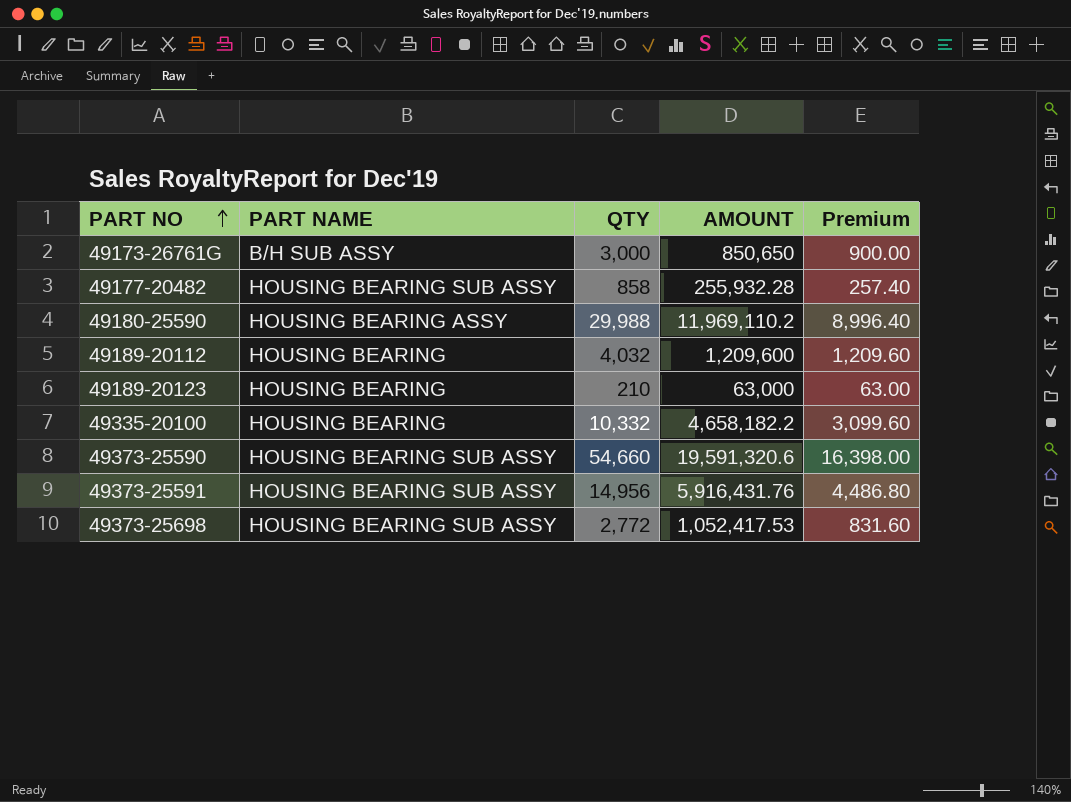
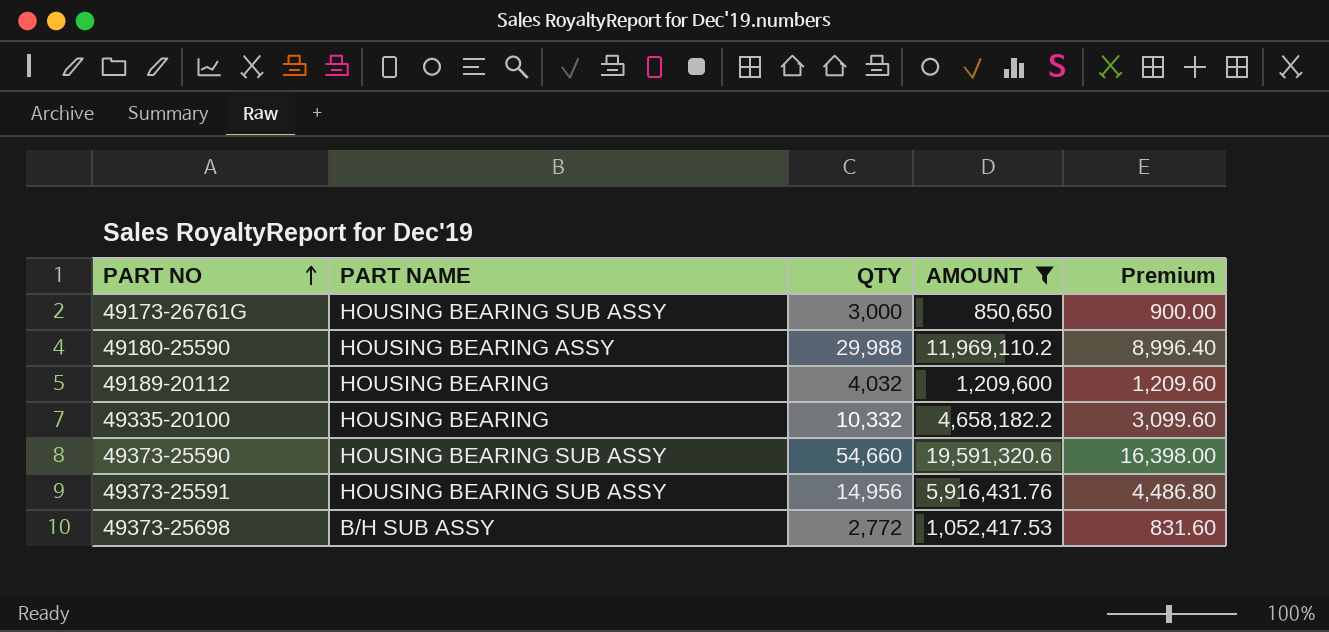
filter: none -> AMOUNT >= 850,650
49173-26761G | PART NAME: B/H SUB ASSY -> HOUSING BEARING SUB ASSY
49373-25698 | PART NAME: HOUSING BEARING SUB ASSY -> B/H SUB ASSY

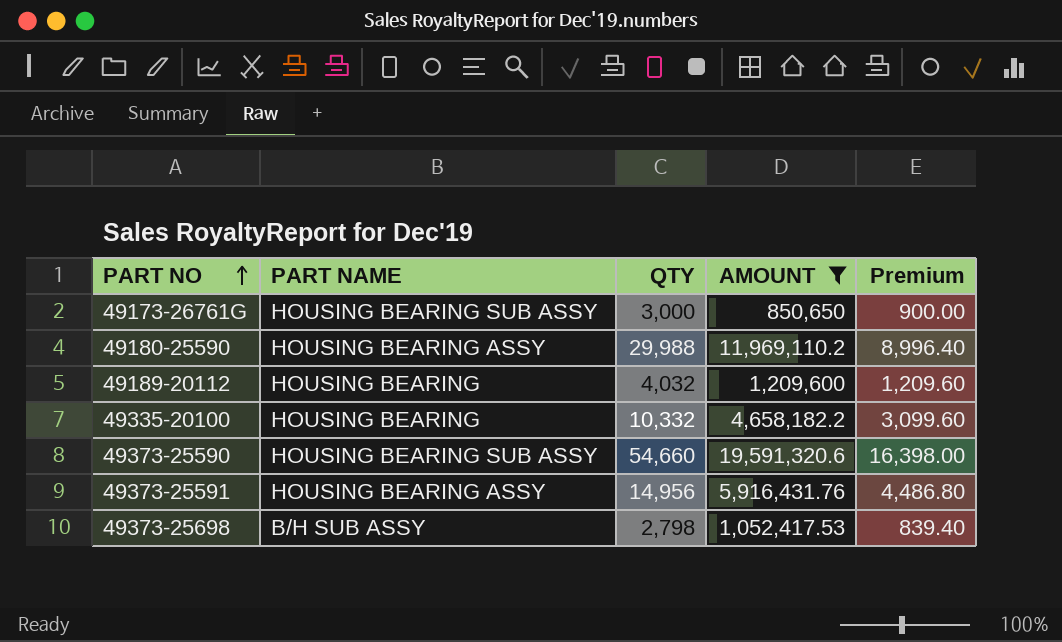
49373-25591 | PART NAME: HOUSING BEARING SUB ASSY -> HOUSING BEARING ASSY
49373-25698 | QTY: 2,772 -> 2,798
49373-25698 | Premium: 831.60 -> 839.40

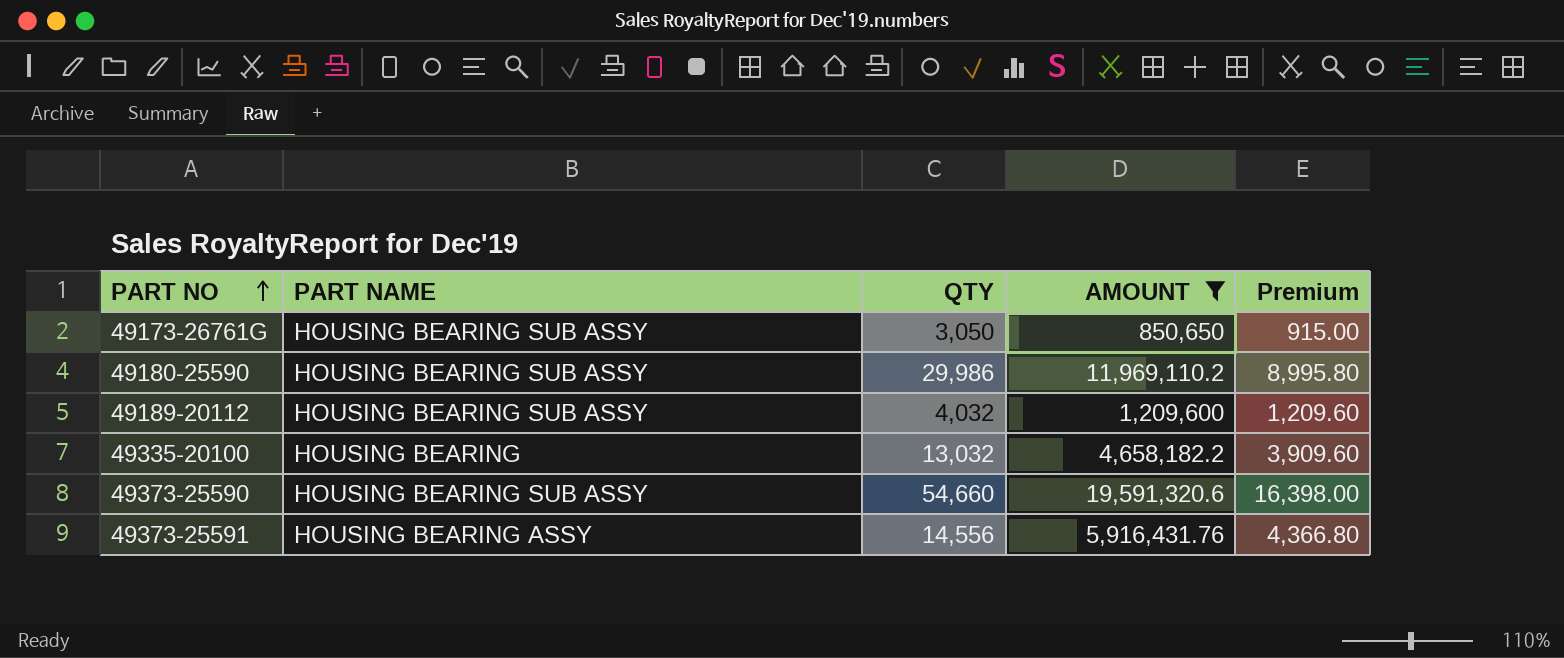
row 49373-25698: B/H SUB ASSY | 2,798 | 1,052,417.53 | 839.40 -> none
49173-26761G | QTY: 3,000 -> 3,050
49173-26761G | Premium: 900.00 -> 915.00
49180-25590 | PART NAME: HOUSING BEARING ASSY -> HOUSING BEARING SUB ASSY
49180-25590 | QTY: 29,988 -> 29,986
49180-25590 | Premium: 8,996.40 -> 8,995.80
49189-20112 | PART NAME: HOUSING BEARING -> HOUSING BEARING SUB ASSY
49335-20100 | QTY: 10,332 -> 13,032
49335-20100 | Premium: 3,099.60 -> 3,909.60
49373-25591 | QTY: 14,956 -> 14,556
49373-25591 | Premium: 4,486.80 -> 4,366.80

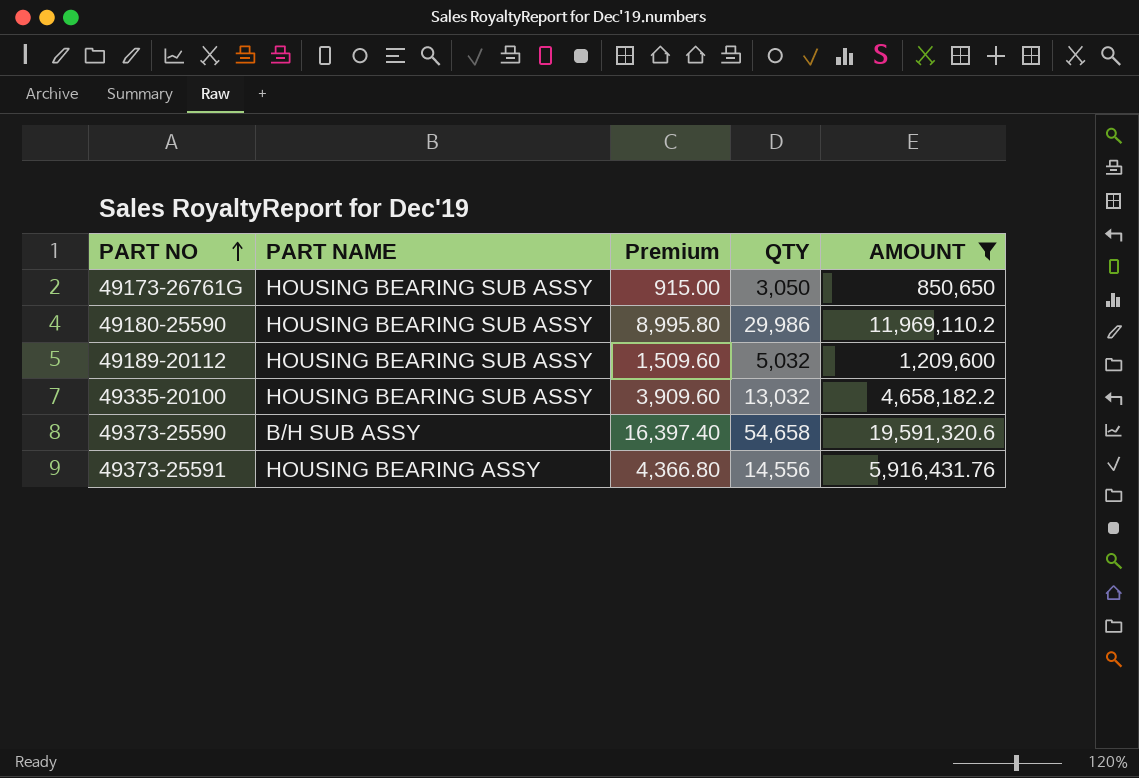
column Premium | position: 5 -> 3
49189-20112 | Premium: 1,209.60 -> 1,509.60
49189-20112 | QTY: 4,032 -> 5,032
49335-20100 | PART NAME: HOUSING BEARING -> HOUSING BEARING SUB ASSY
49373-25590 | PART NAME: HOUSING BEARING SUB ASSY -> B/H SUB ASSY
49373-25590 | Premium: 16,398.00 -> 16,397.40
49373-25590 | QTY: 54,660 -> 54,658

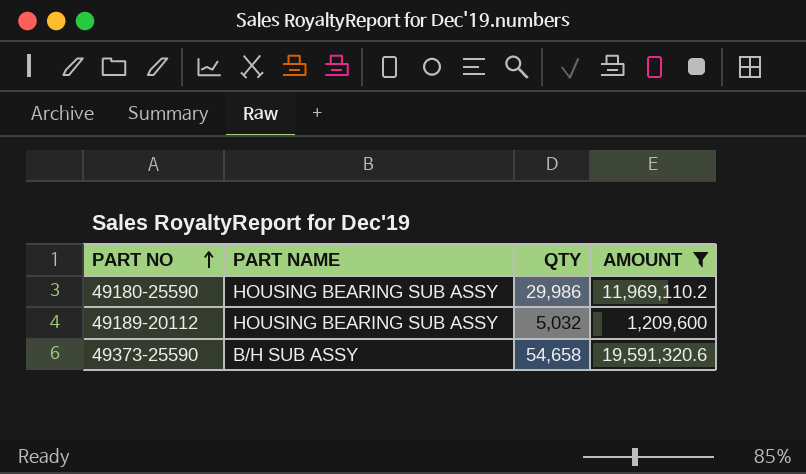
column Premium | formula: [QTY] * 0.3 -> none
row 49173-26761G: HOUSING BEARING SUB ASSY | 915.00 | 3,050 | 850,650 -> none
row 49335-20100: HOUSING BEARING SUB ASSY | 3,909.60 | 13,032 | 4,658,182.2 -> none
row 49373-25591: HOUSING BEARING ASSY | 4,366.80 | 14,556 | 5,916,431.76 -> none

